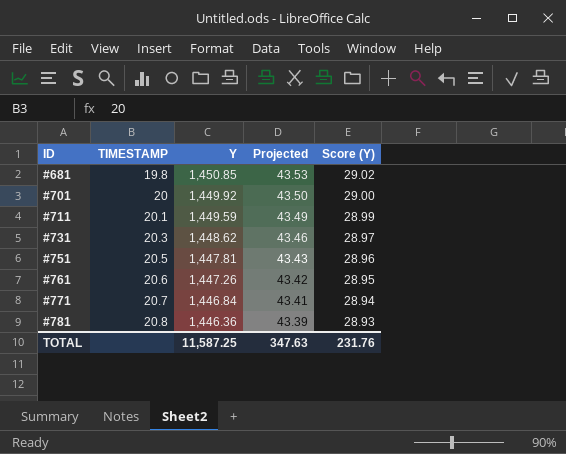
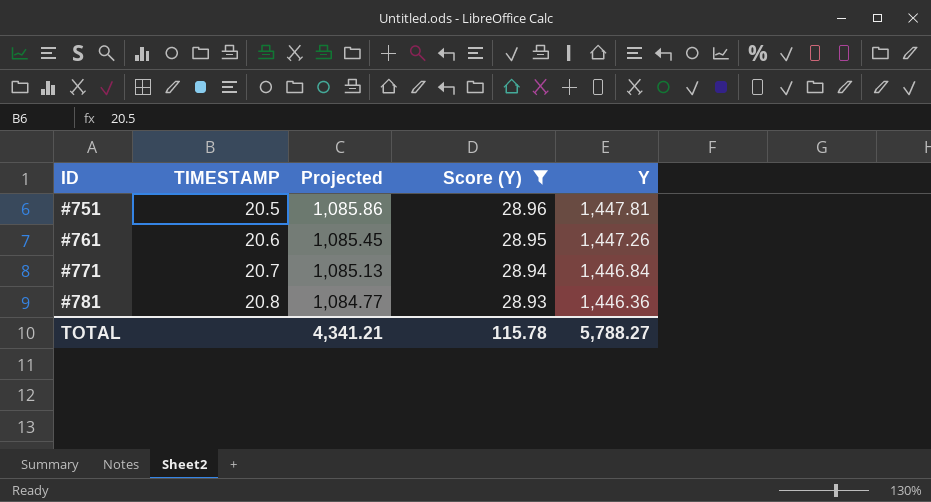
filter: none -> Score (Y) <= 28.96
column Projected | formula: [Y] * 0.03 -> [Y] * 0.75
column Y | position: 3 -> 5
TOTAL | Projected: 347.63 -> 4,341.21
TOTAL | Score (Y): 231.76 -> 115.78
TOTAL | Y: 11,587.25 -> 5,788.27

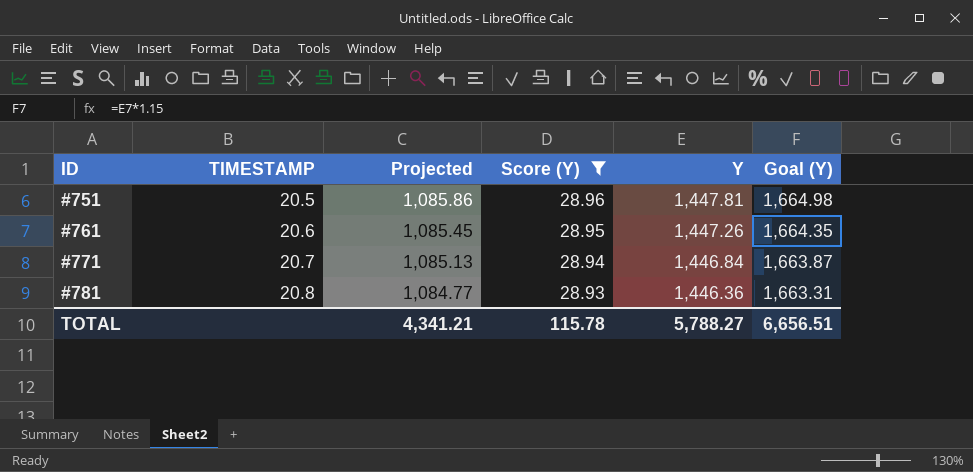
column Goal (Y) | formula: none -> [Y] * 1.15

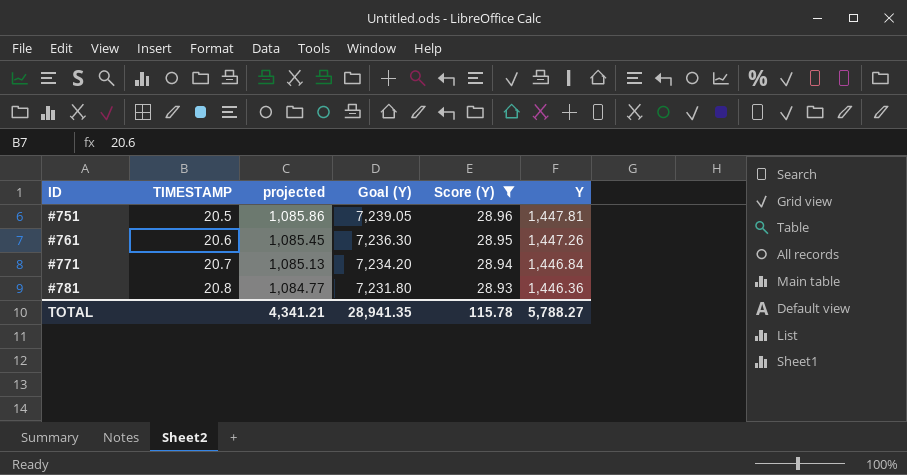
column name: Projected -> projected
column Goal (Y) | formula: [Y] * 1.15 -> [Y] * 5
column Goal (Y) | position: 6 -> 4
TOTAL | Goal (Y): 6,656.51 -> 28,941.35

